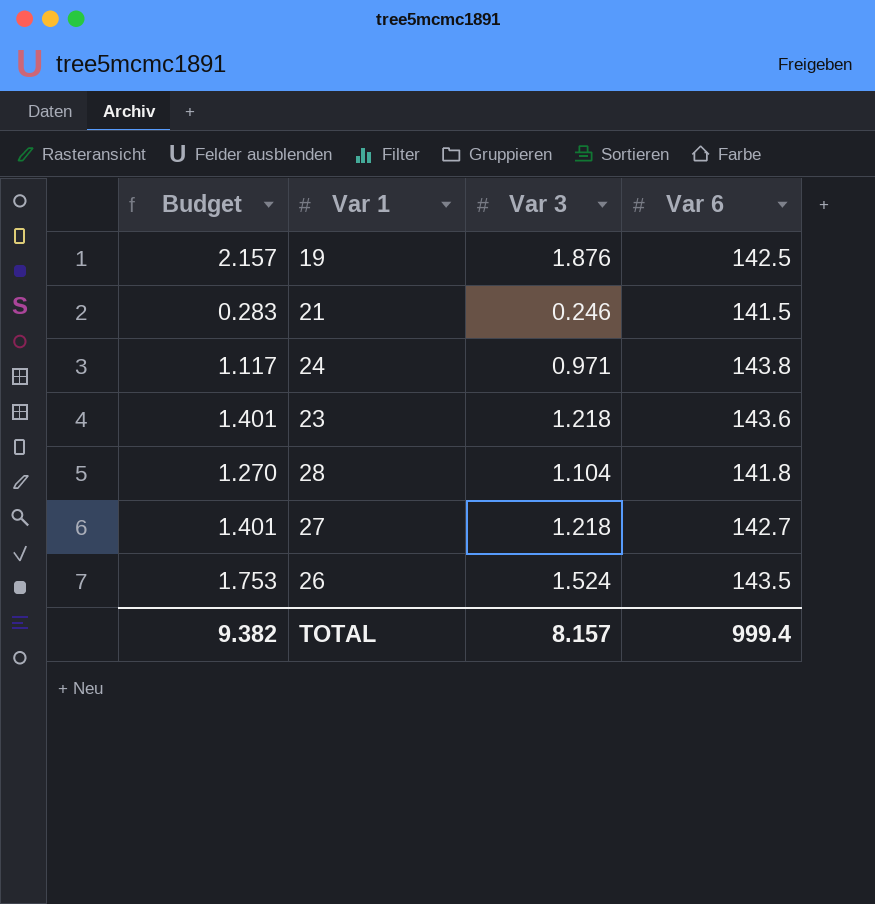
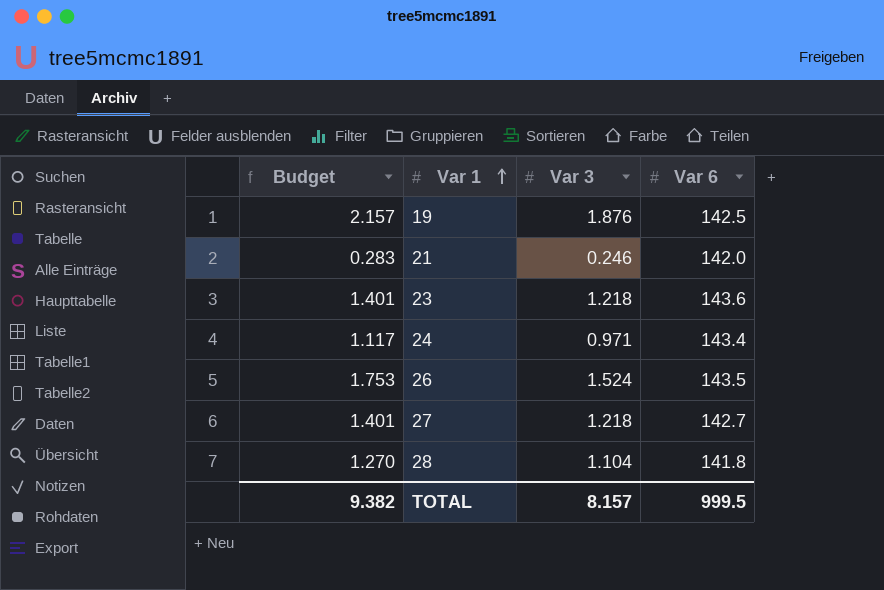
row order: none -> Var 1 ascending
21 | Var 6: 141.5 -> 142.0
24 | Var 6: 143.8 -> 143.4
TOTAL | Var 6: 999.4 -> 999.5

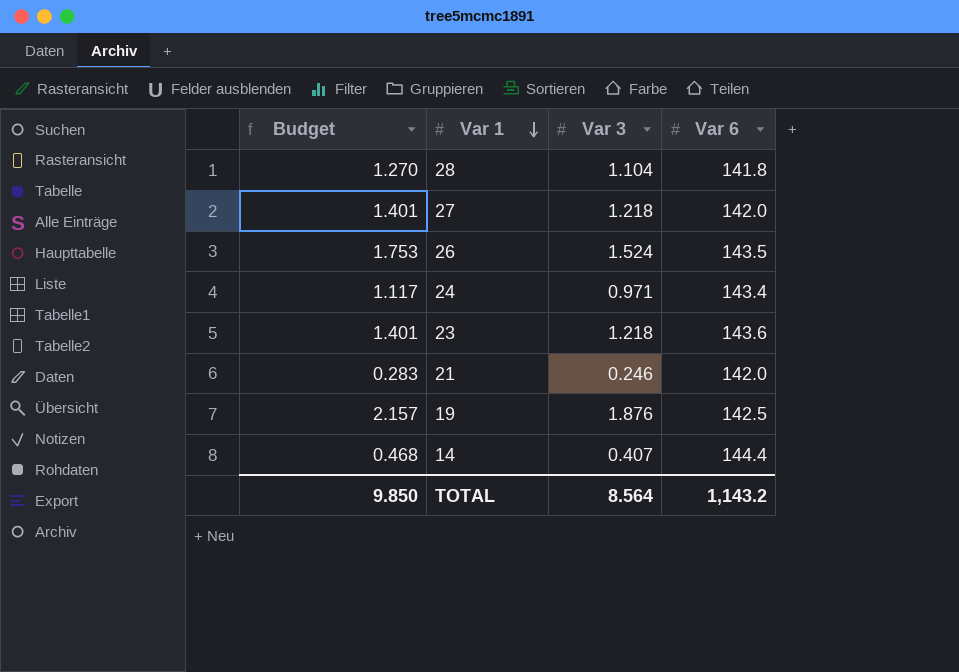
row order: Var 1 ascending -> Var 1 descending
27 | Var 6: 142.7 -> 142.0
row 14: none -> 0.468 | 0.407 | 144.4
TOTAL | Budget: 9.382 -> 9.850
TOTAL | Var 3: 8.157 -> 8.564
TOTAL | Var 6: 999.5 -> 1,143.2

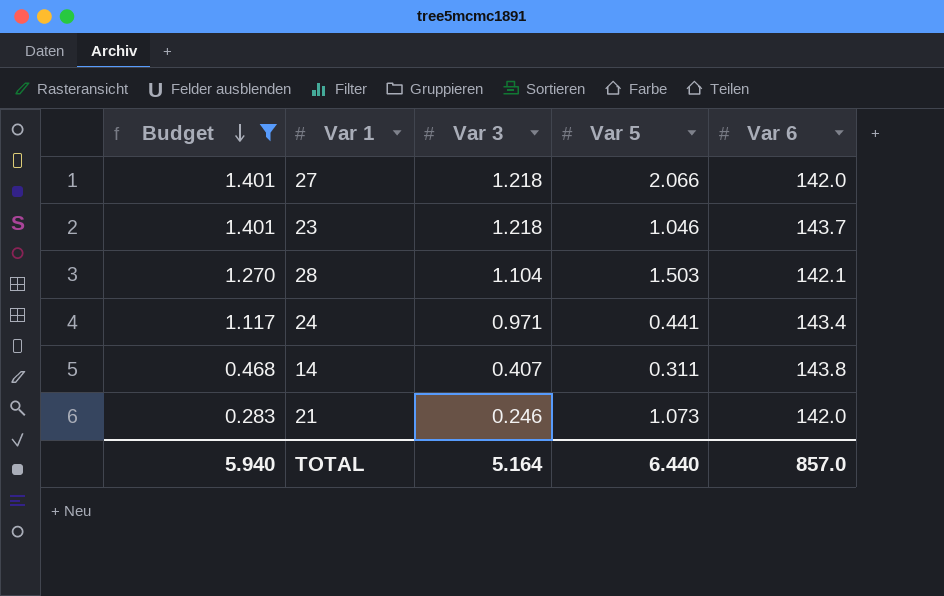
filter: none -> Budget <= 1.401
row order: Var 1 descending -> Budget descending
column Var 5 | position: none -> 4
23 | Var 6: 143.6 -> 143.7
28 | Var 6: 141.8 -> 142.1
14 | Var 6: 144.4 -> 143.8
TOTAL | Budget: 9.850 -> 5.940
TOTAL | Var 3: 8.564 -> 5.164
TOTAL | Var 6: 1,143.2 -> 857.0

